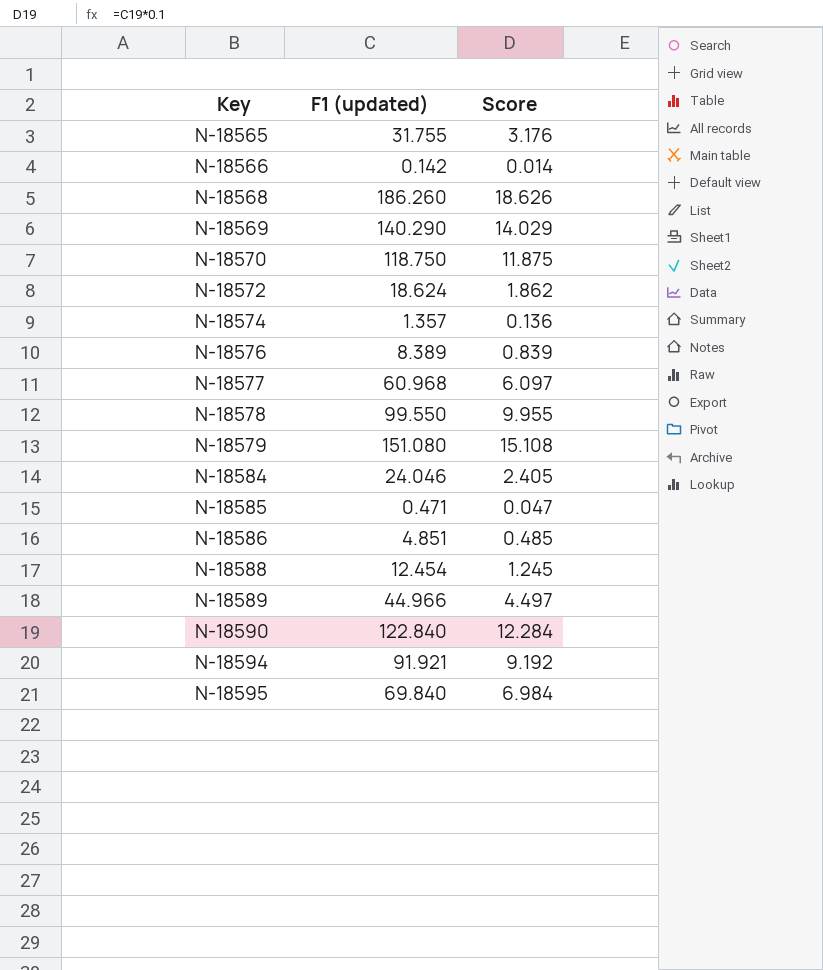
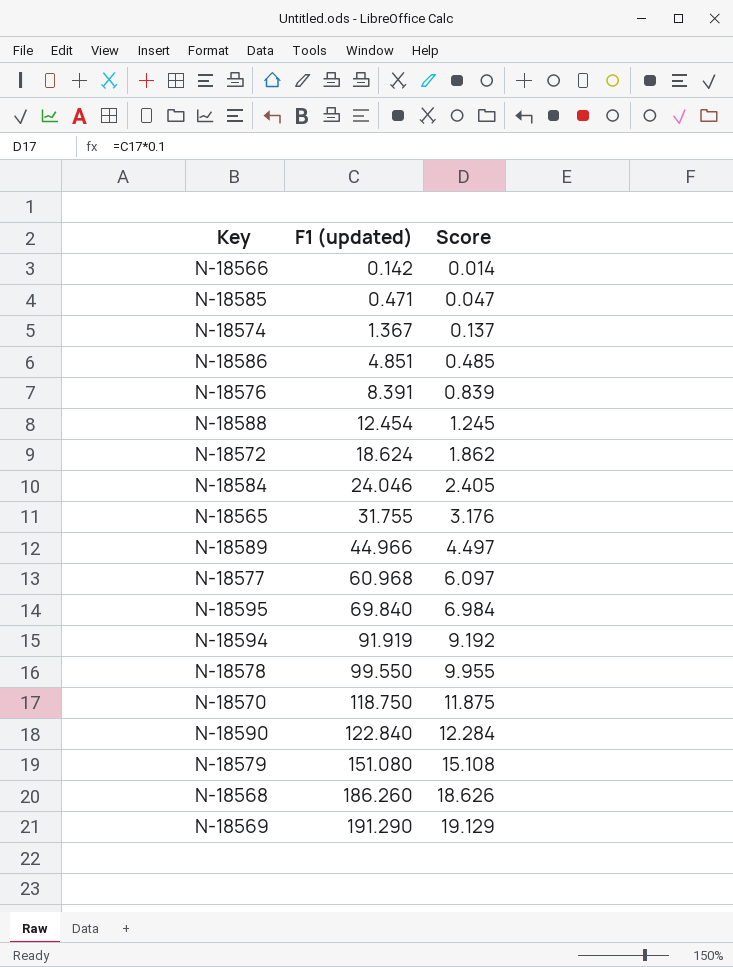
row order: Key ascending -> F1 (updated) ascending
N-18574 | F1 (updated): 1.357 -> 1.367
N-18574 | Score: 0.136 -> 0.137
N-18576 | F1 (updated): 8.389 -> 8.391
N-18594 | F1 (updated): 91.921 -> 91.919
N-18569 | F1 (updated): 140.290 -> 191.290
N-18569 | Score: 14.029 -> 19.129

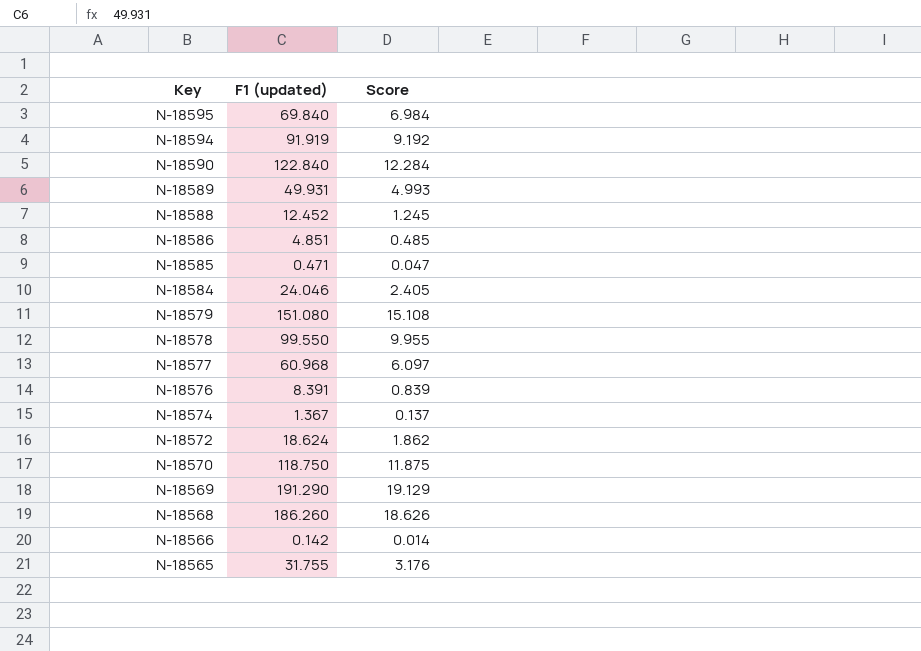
row order: F1 (updated) ascending -> Key descending
N-18589 | F1 (updated): 44.966 -> 49.931
N-18589 | Score: 4.497 -> 4.993
N-18588 | F1 (updated): 12.454 -> 12.452

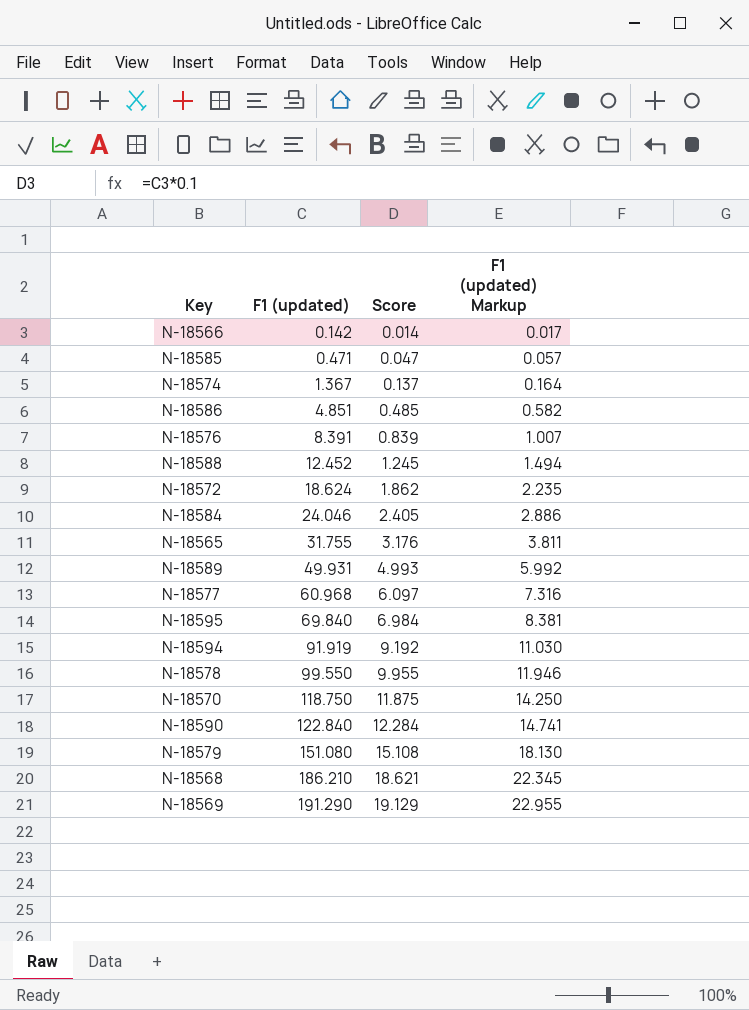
row order: Key descending -> F1 (updated) ascending
column F1 (updated) Markup | formula: none -> [F1 (updated)] * 0.12
N-18568 | F1 (updated): 186.260 -> 186.210
N-18568 | Score: 18.626 -> 18.621

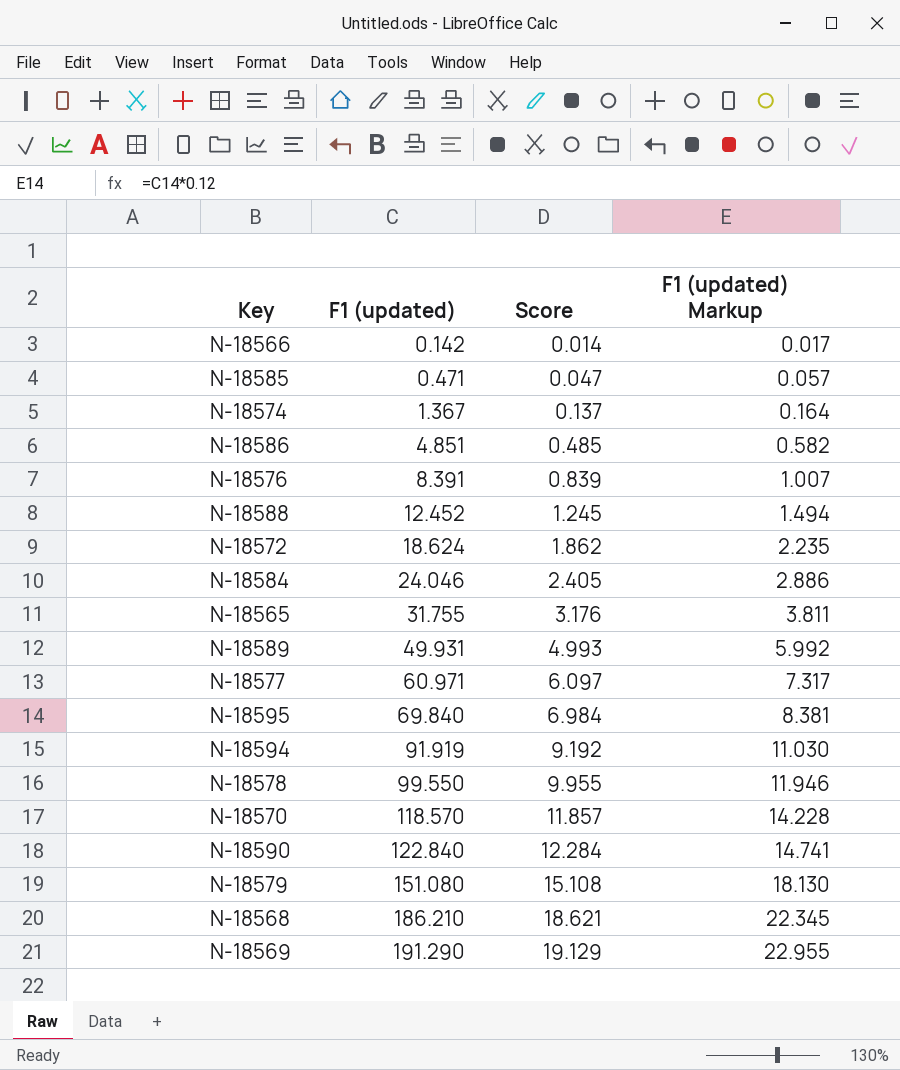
N-18577 | F1 (updated): 60.968 -> 60.971
N-18577 | F1 (updated) Markup: 7.316 -> 7.317
N-18570 | F1 (updated): 118.750 -> 118.570
N-18570 | Score: 11.875 -> 11.857
N-18570 | F1 (updated) Markup: 14.250 -> 14.228

